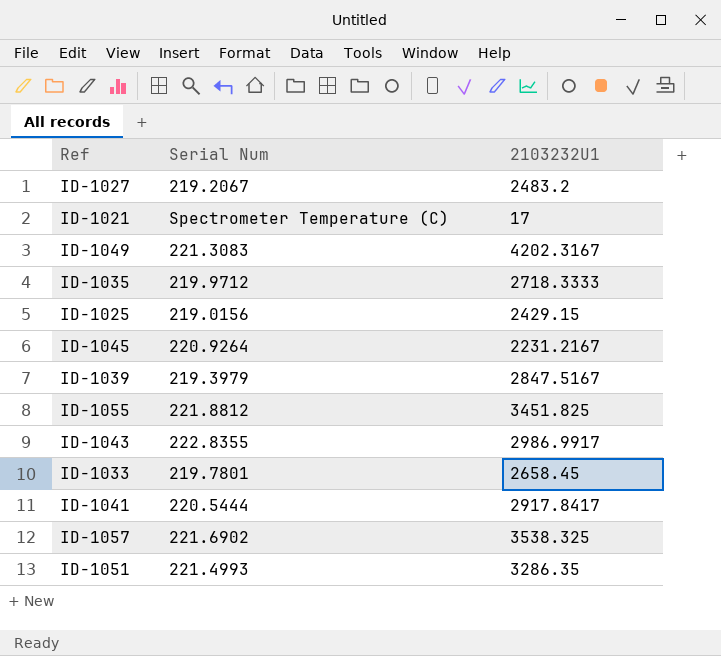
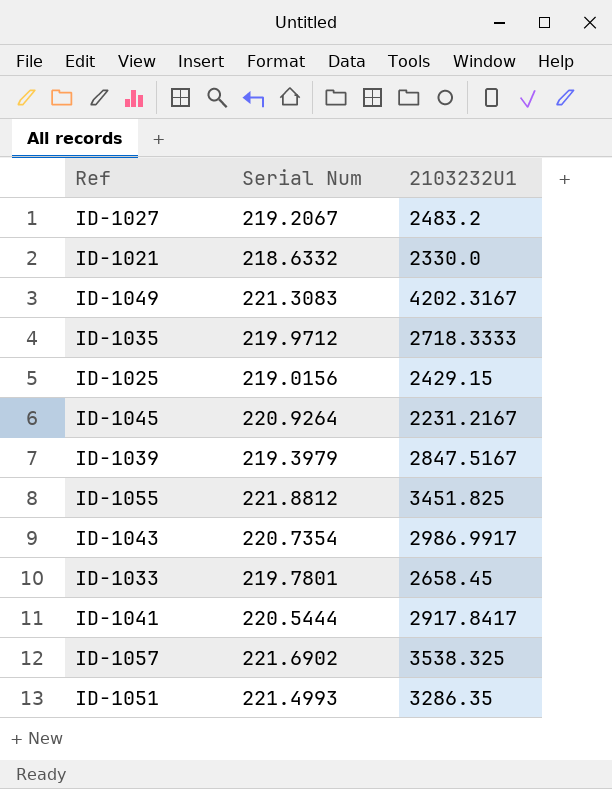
ID-1021 | Serial Num: Spectrometer Temperature (C) -> 218.6332
ID-1021 | 2103232U1: 17 -> 2330.0
ID-1043 | Serial Num: 222.8355 -> 220.7354

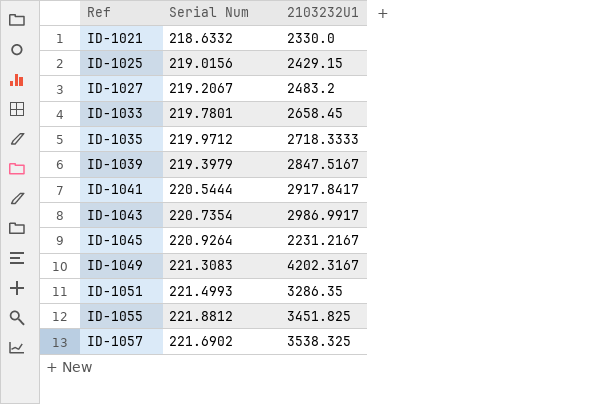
row order: none -> Ref ascending

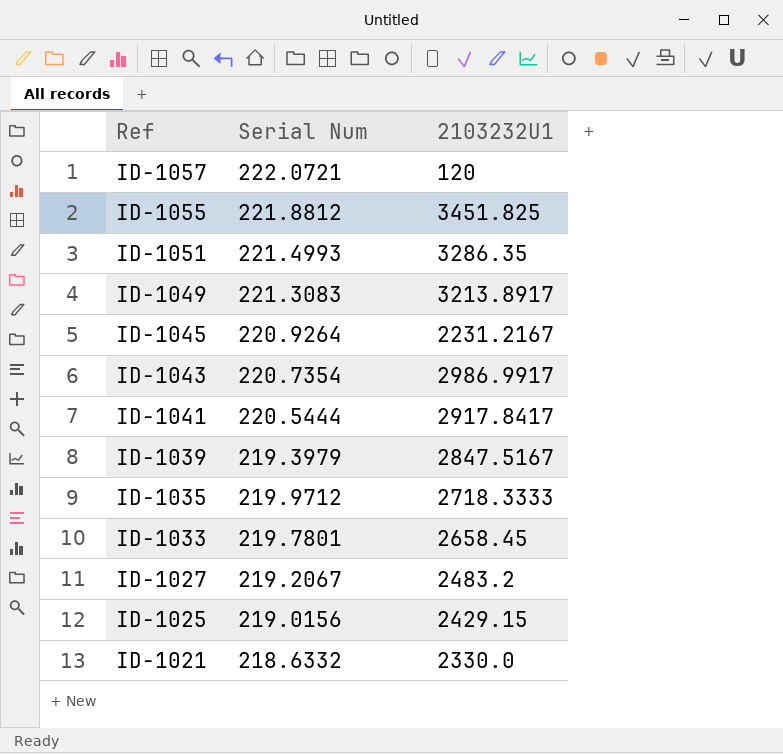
row order: Ref ascending -> Ref descending
ID-1057 | Serial Num: 221.6902 -> 222.0721
ID-1057 | 2103232U1: 3538.325 -> 120
ID-1049 | 2103232U1: 4202.3167 -> 3213.8917

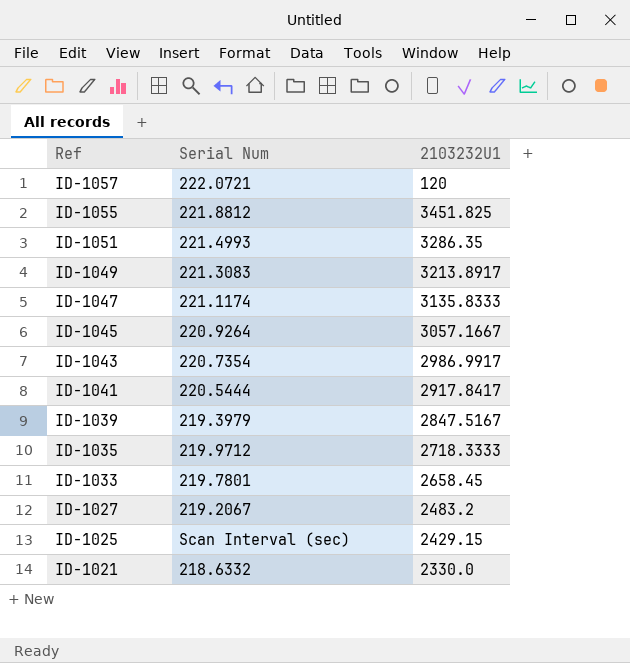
row ID-1047: none -> 221.1174 | 3135.8333
ID-1045 | 2103232U1: 2231.2167 -> 3057.1667
ID-1025 | Serial Num: 219.0156 -> Scan Interval (sec)

